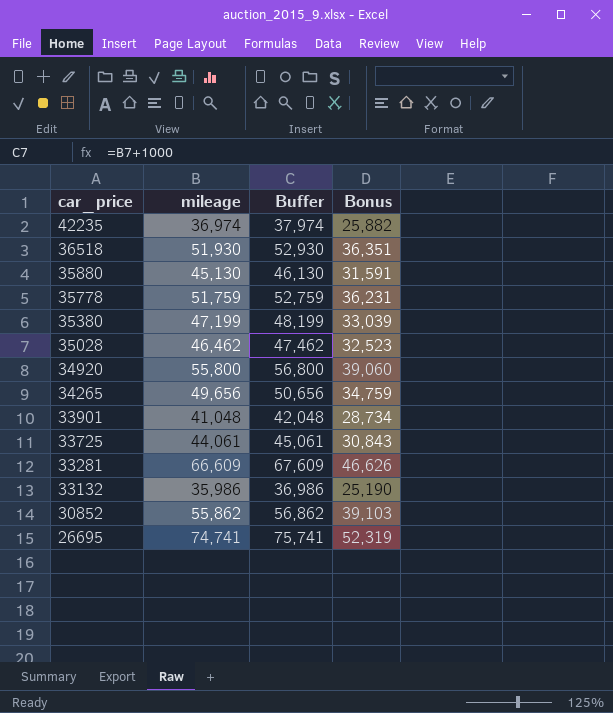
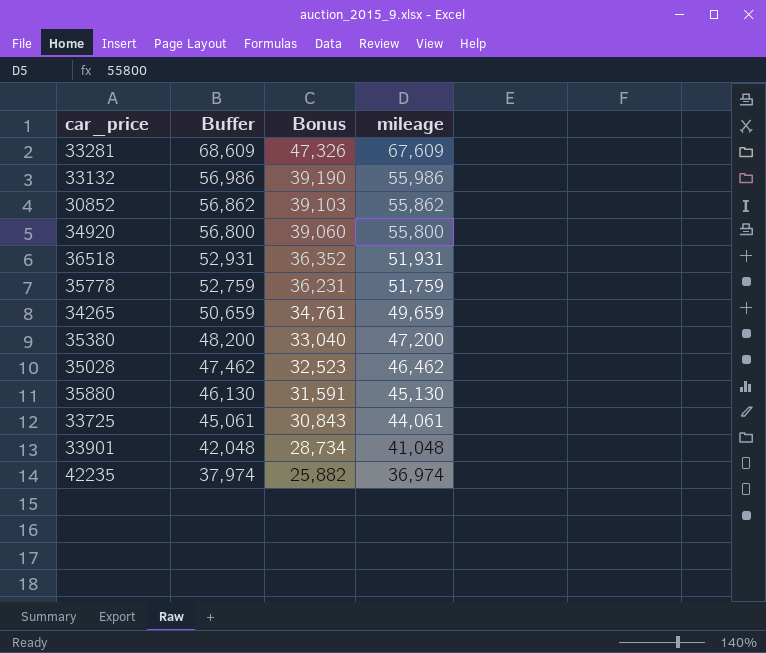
row order: car_price descending -> Buffer descending
column mileage | position: 2 -> 4
row 26695: 74,741 | 75,741 | 52,319 -> none
33281 | Buffer: 67,609 -> 68,609
33281 | Bonus: 46,626 -> 47,326
33281 | mileage: 66,609 -> 67,609
33132 | Buffer: 36,986 -> 56,986
33132 | Bonus: 25,190 -> 39,190
33132 | mileage: 35,986 -> 55,986
36518 | Buffer: 52,930 -> 52,931
36518 | Bonus: 36,351 -> 36,352
36518 | mileage: 51,930 -> 51,931
34265 | Buffer: 50,656 -> 50,659
34265 | Bonus: 34,759 -> 34,761
34265 | mileage: 49,656 -> 49,659
35380 | Buffer: 48,199 -> 48,200
35380 | Bonus: 33,039 -> 33,040
35380 | mileage: 47,199 -> 47,200

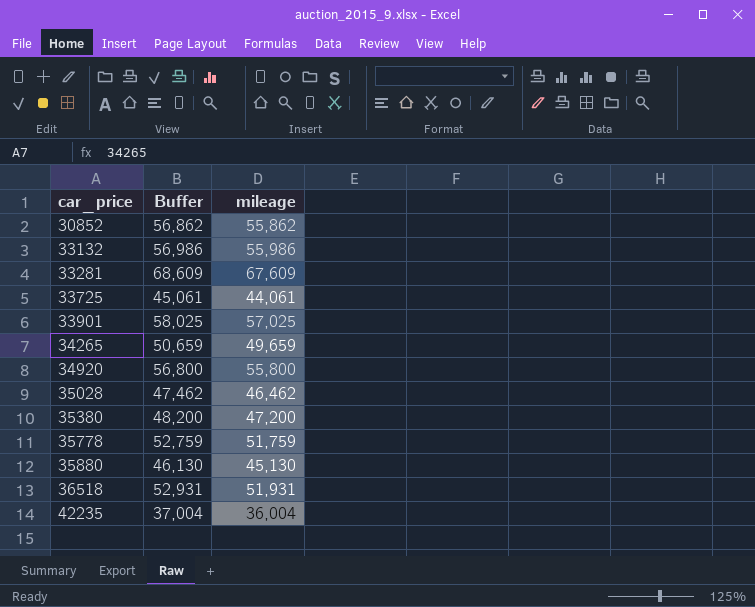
row order: Buffer descending -> car_price ascending
column Bonus | formula: [mileage] * 0.7 -> none
33901 | Buffer: 42,048 -> 58,025
33901 | mileage: 41,048 -> 57,025
42235 | Buffer: 37,974 -> 37,004
42235 | mileage: 36,974 -> 36,004

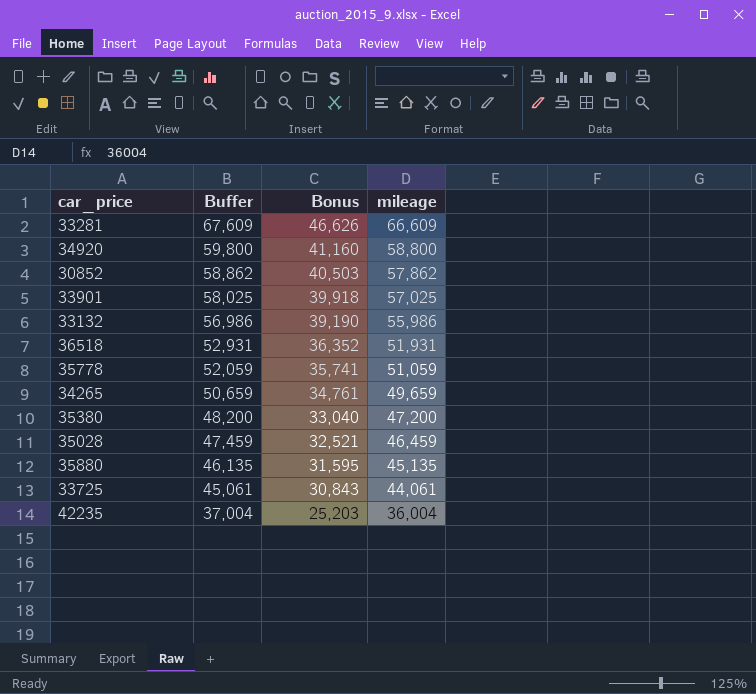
row order: car_price ascending -> Buffer descending
column Bonus | formula: none -> [mileage] * 0.7
33281 | Buffer: 68,609 -> 67,609
33281 | mileage: 67,609 -> 66,609
34920 | Buffer: 56,800 -> 59,800
34920 | mileage: 55,800 -> 58,800
30852 | Buffer: 56,862 -> 58,862
30852 | mileage: 55,862 -> 57,862
35778 | Buffer: 52,759 -> 52,059
35778 | mileage: 51,759 -> 51,059
35028 | Buffer: 47,462 -> 47,459
35028 | mileage: 46,462 -> 46,459
35880 | Buffer: 46,130 -> 46,135
35880 | mileage: 45,130 -> 45,135

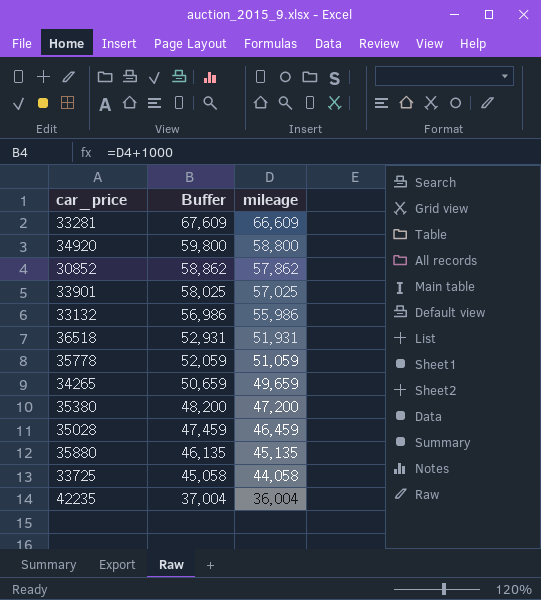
column Bonus | formula: [mileage] * 0.7 -> none
33725 | Buffer: 45,061 -> 45,058
33725 | mileage: 44,061 -> 44,058

